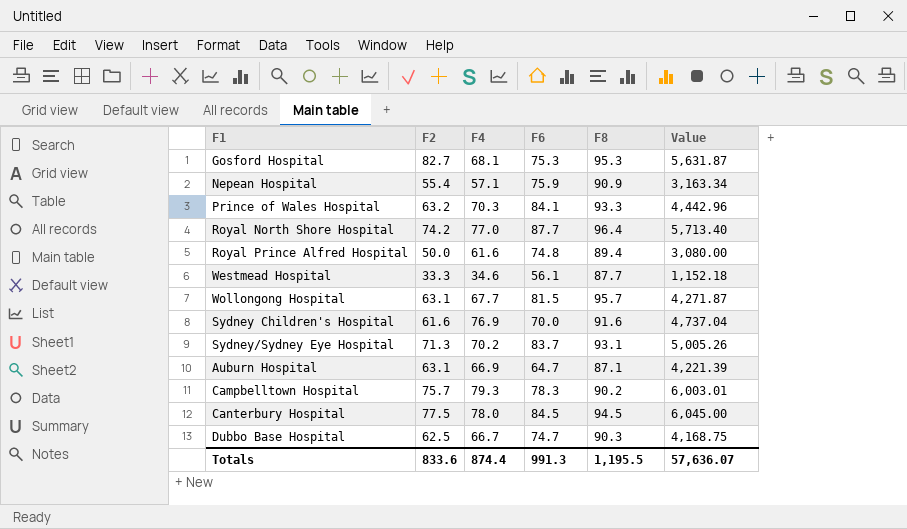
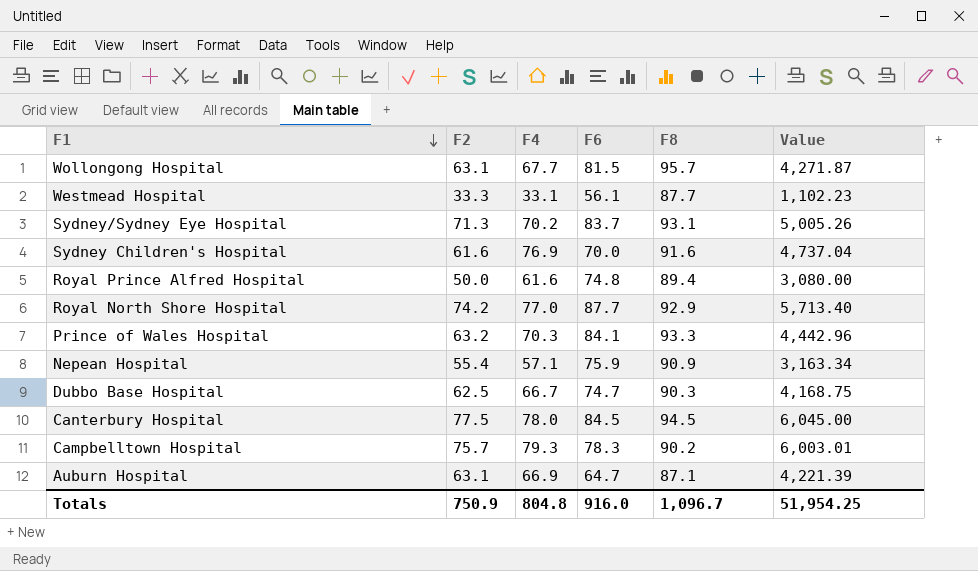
row order: none -> F1 descending
row Gosford Hospital: 82.7 | 68.1 | 75.3 | 95.3 | 5,631.87 -> none
Westmead Hospital | F4: 34.6 -> 33.1
Westmead Hospital | Value: 1,152.18 -> 1,102.23
Royal North Shore Hospital | F8: 96.4 -> 92.9
Totals | F2: 833.6 -> 750.9
Totals | F4: 874.4 -> 804.8
Totals | F6: 991.3 -> 916.0
Totals | F8: 1,195.5 -> 1,096.7
Totals | Value: 57,636.07 -> 51,954.25

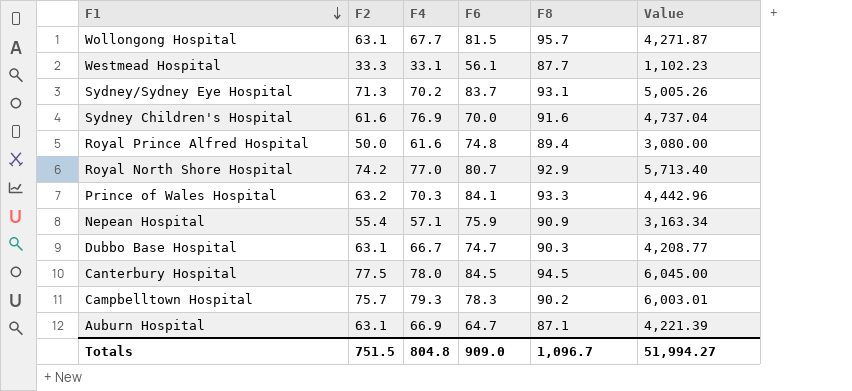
Royal North Shore Hospital | F6: 87.7 -> 80.7
Dubbo Base Hospital | F2: 62.5 -> 63.1
Dubbo Base Hospital | Value: 4,168.75 -> 4,208.77
Totals | F2: 750.9 -> 751.5
Totals | F6: 916.0 -> 909.0
Totals | Value: 51,954.25 -> 51,994.27

